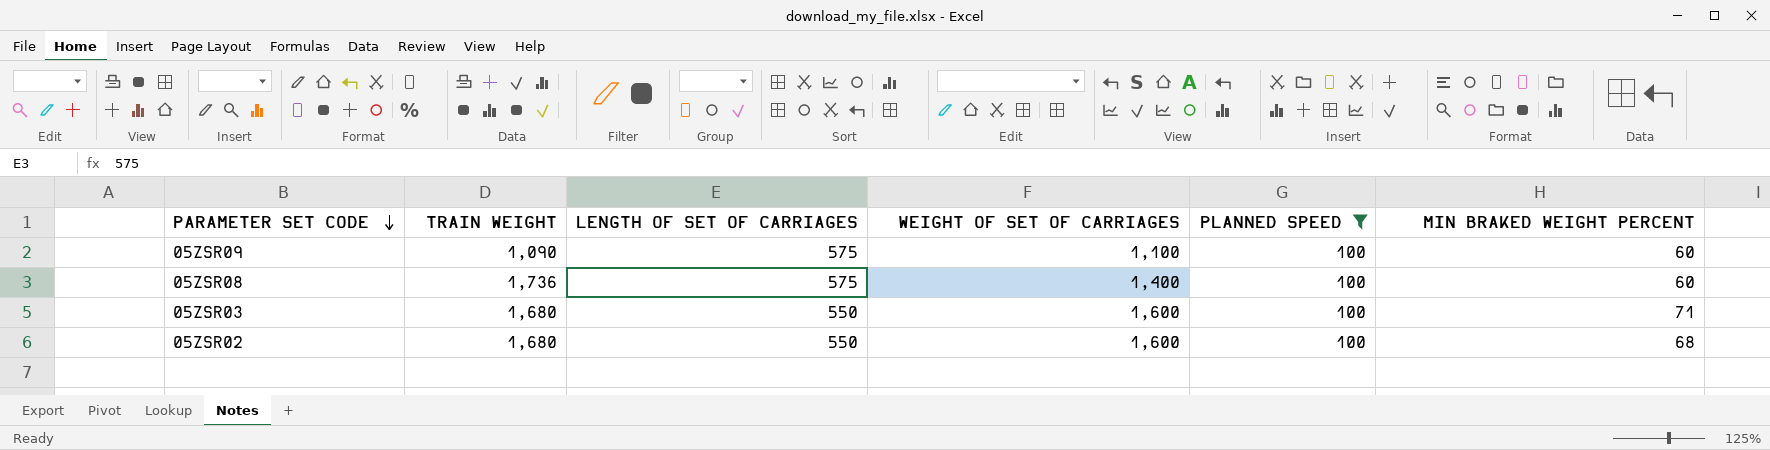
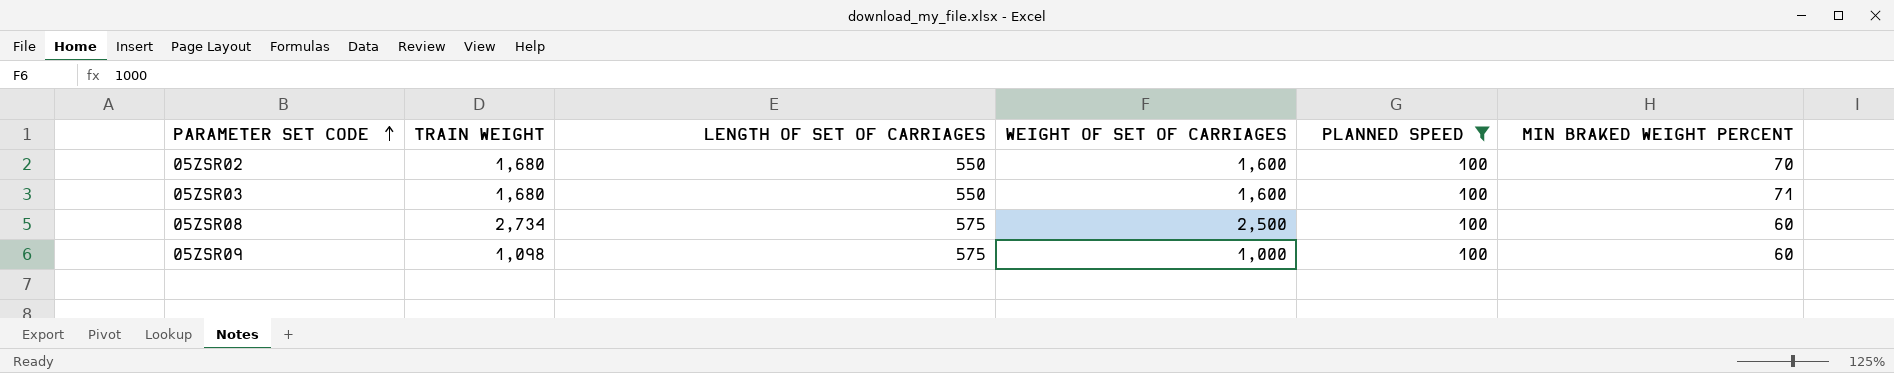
row order: PARAMETER SET CODE descending -> PARAMETER SET CODE ascending
05ZSR02 | MIN BRAKED WEIGHT PERCENT: 68 -> 70
05ZSR08 | TRAIN WEIGHT: 1,736 -> 2,734
05ZSR08 | WEIGHT OF SET OF CARRIAGES: 1,400 -> 2,500
05ZSR09 | TRAIN WEIGHT: 1,090 -> 1,098
05ZSR09 | WEIGHT OF SET OF CARRIAGES: 1,100 -> 1,000

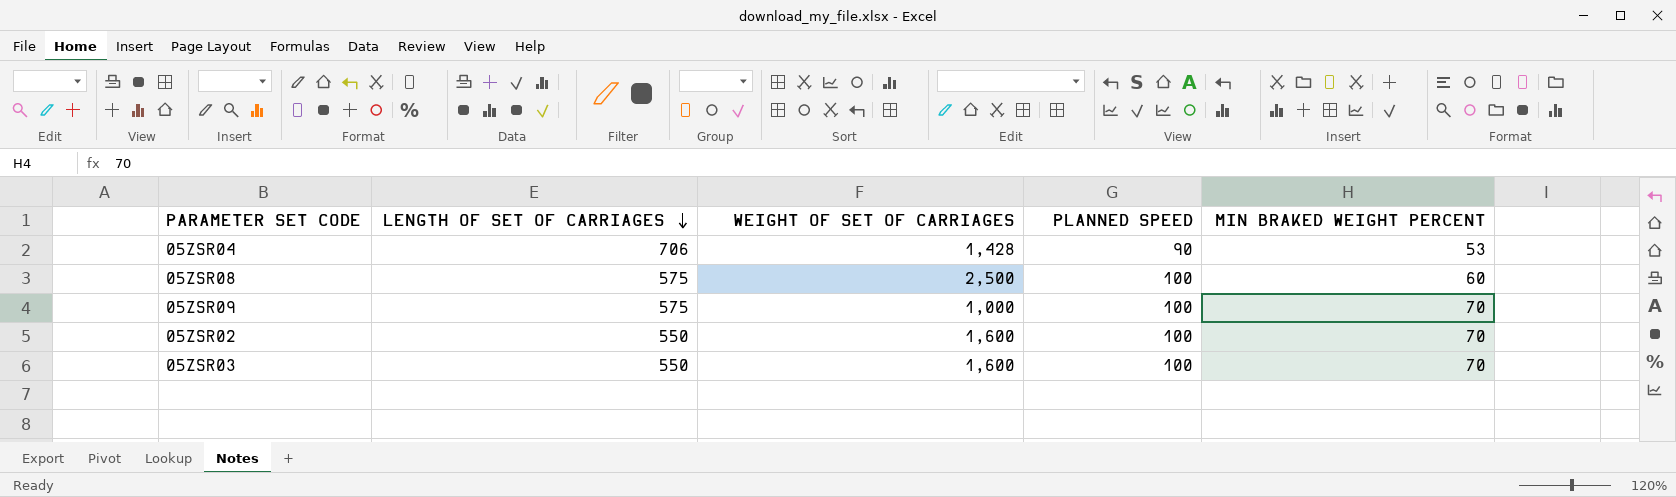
filter: PLANNED SPEED = 100 -> none
row order: PARAMETER SET CODE ascending -> LENGTH OF SET OF CARRIAGES descending
column TRAIN WEIGHT | position: 2 -> none
05ZSR09 | MIN BRAKED WEIGHT PERCENT: 60 -> 70
05ZSR03 | MIN BRAKED WEIGHT PERCENT: 71 -> 70

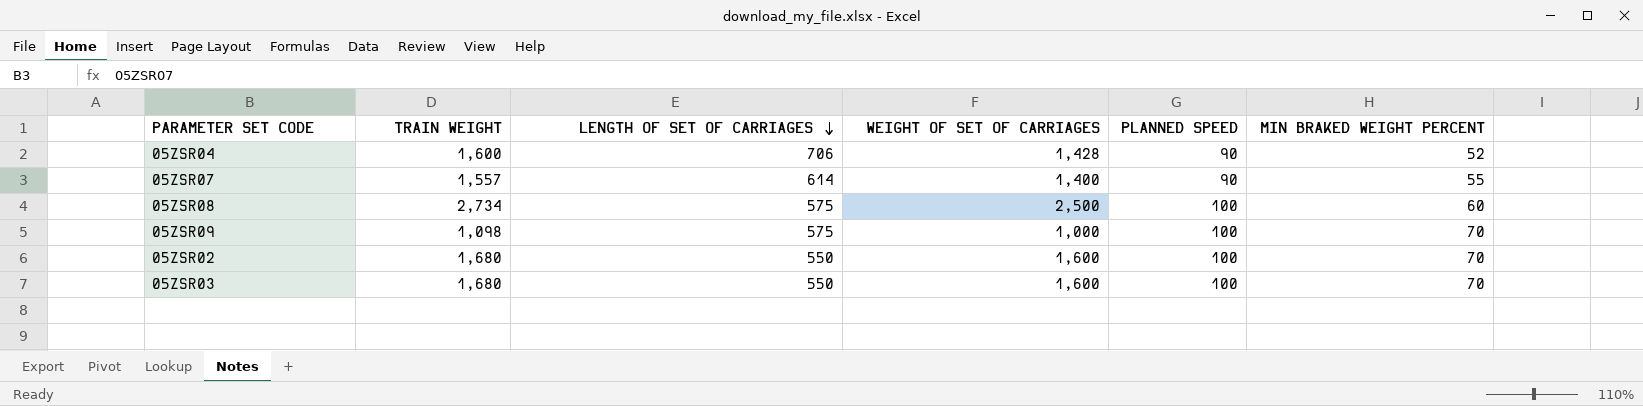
column TRAIN WEIGHT | position: none -> 2
05ZSR04 | MIN BRAKED WEIGHT PERCENT: 53 -> 52
row 05ZSR07: none -> 1,557 | 614 | 1,400 | 90 | 55

